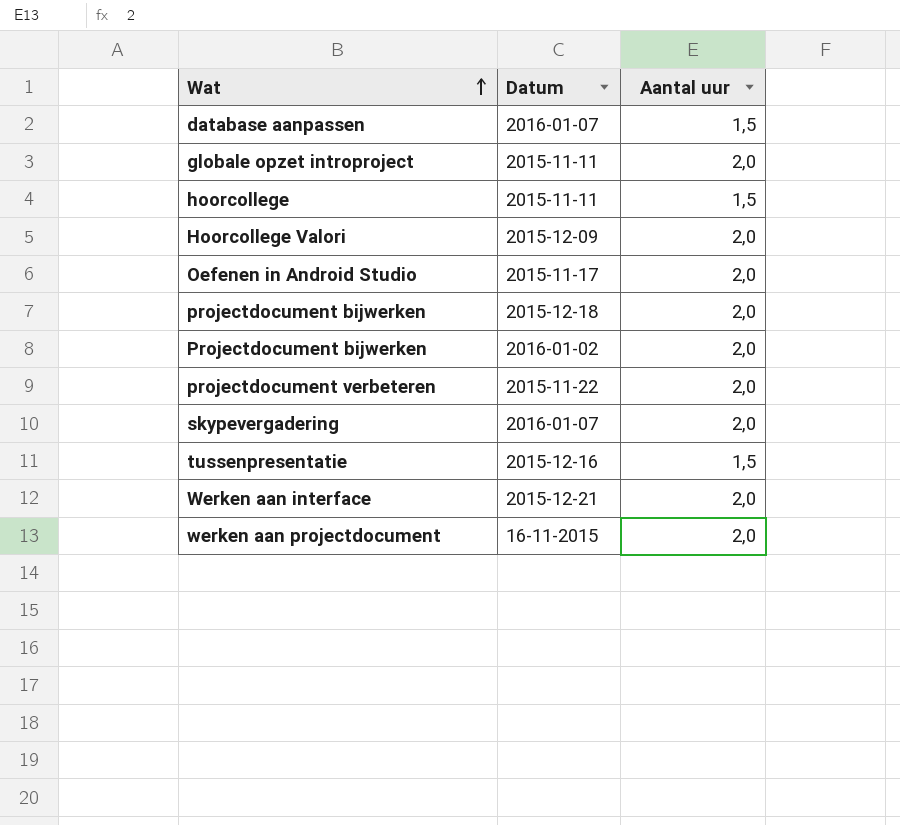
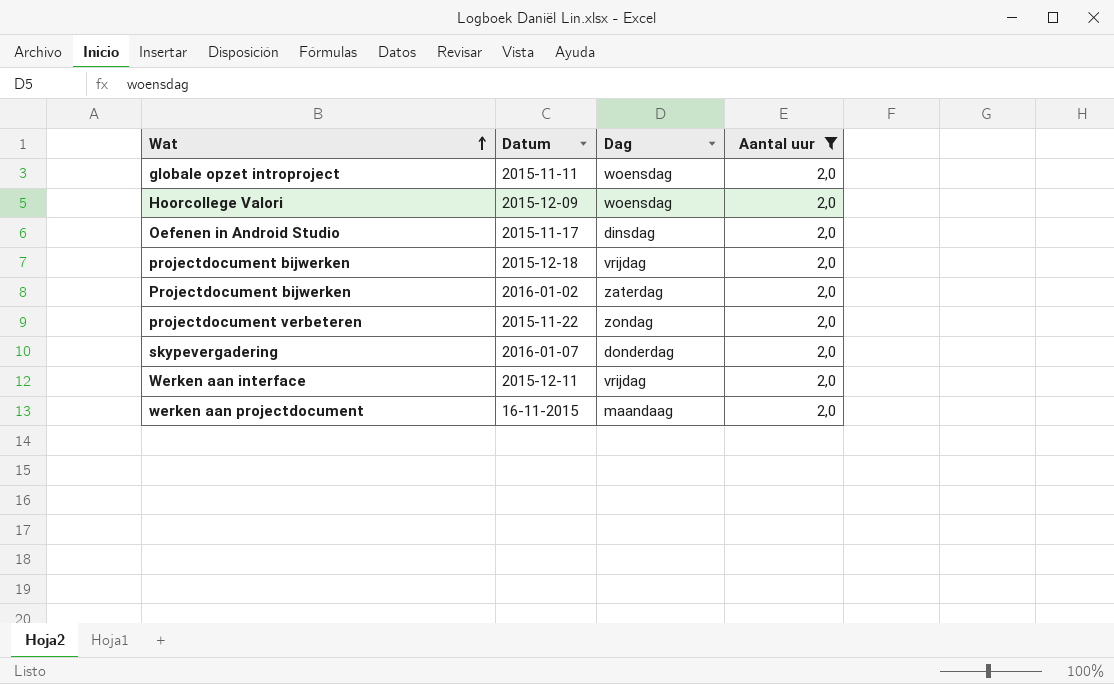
filter: none -> Aantal uur = 2,0
column Dag | position: none -> 3
Werken aan interface | Datum: 2015-12-21 -> 2015-12-11

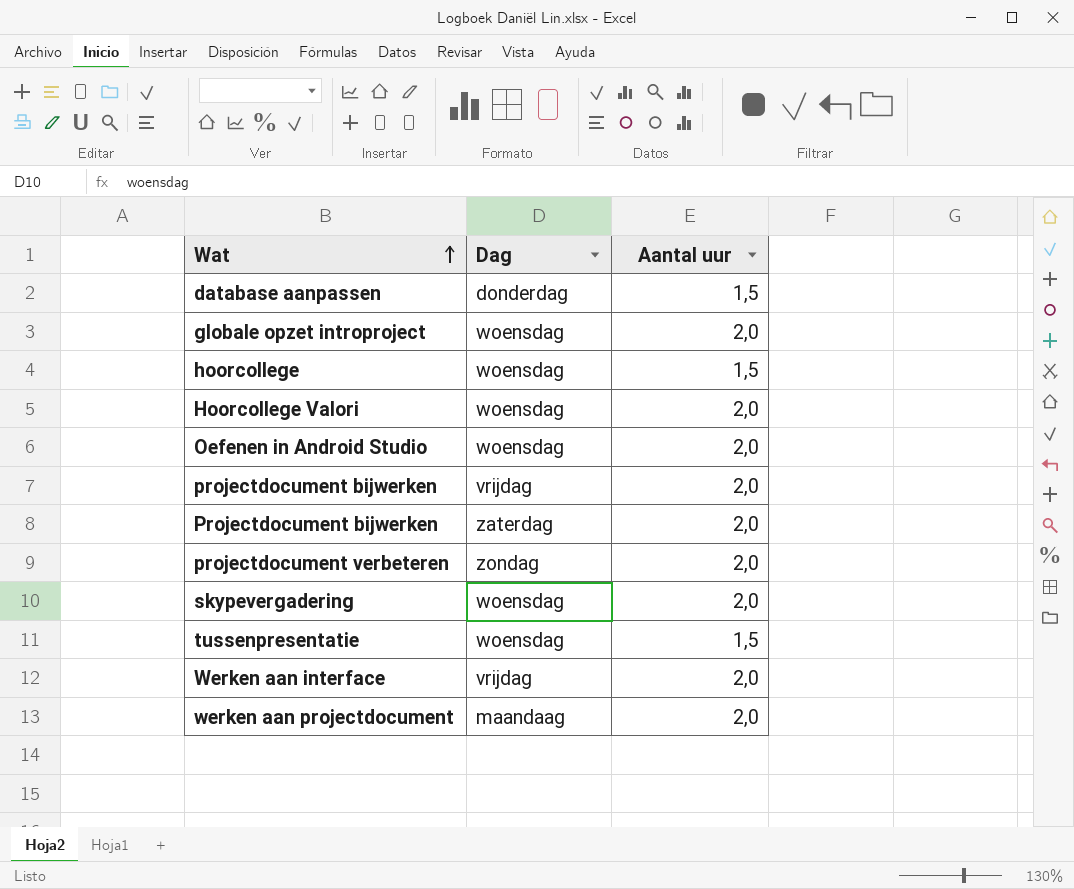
filter: Aantal uur = 2,0 -> none
column Datum | position: 2 -> none
Oefenen in Android Studio | Dag: dinsdag -> woensdag
skypevergadering | Dag: donderdag -> woensdag

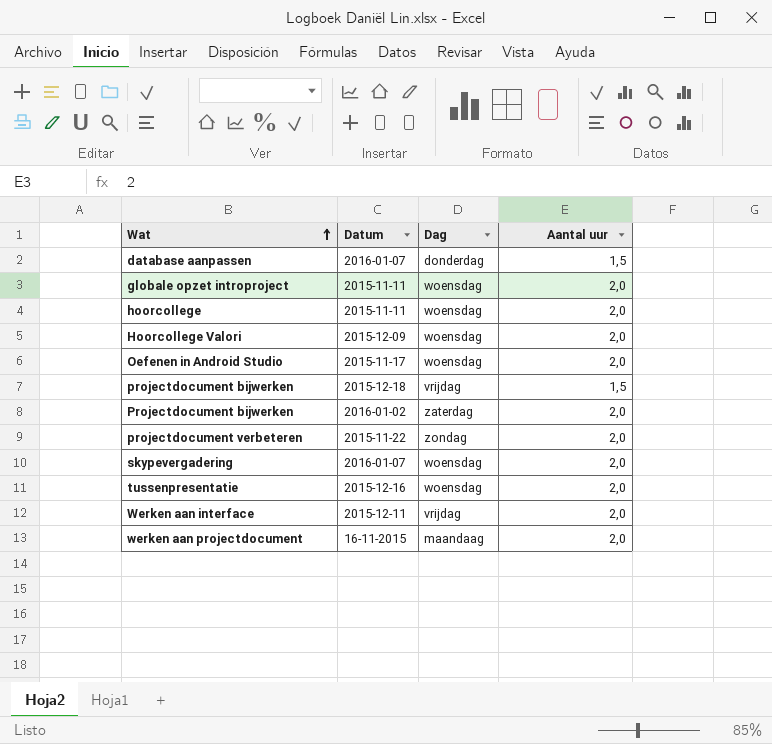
column Datum | position: none -> 2
hoorcollege | Aantal uur: 1,5 -> 2,0
projectdocument bijwerken | Aantal uur: 2,0 -> 1,5
tussenpresentatie | Aantal uur: 1,5 -> 2,0

